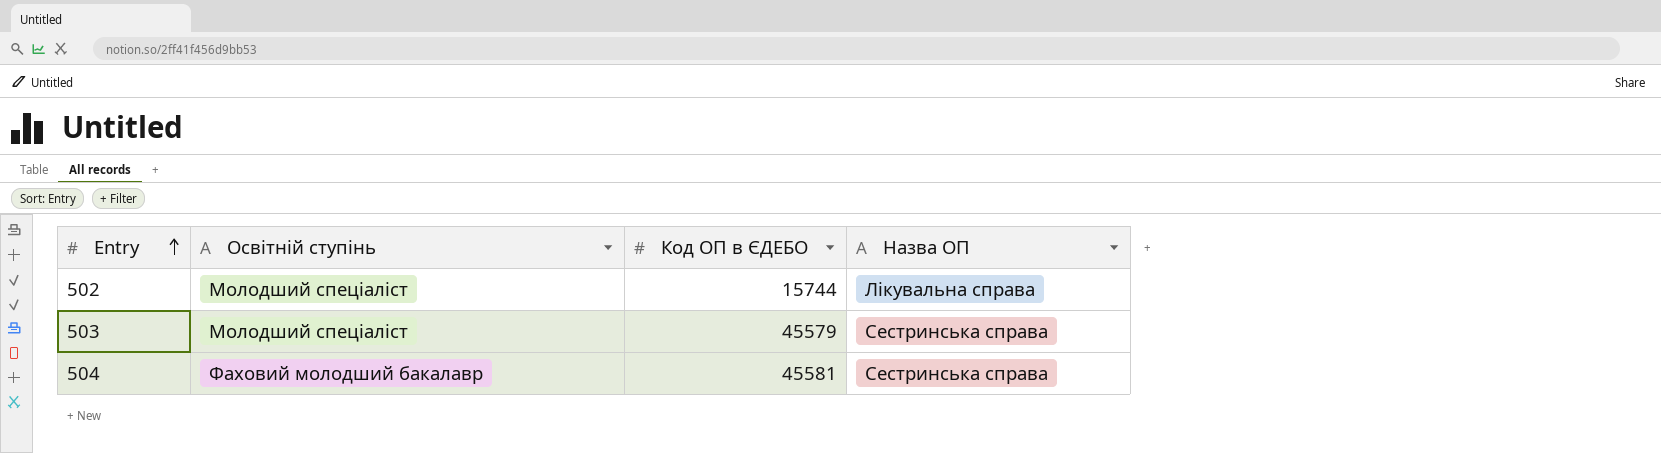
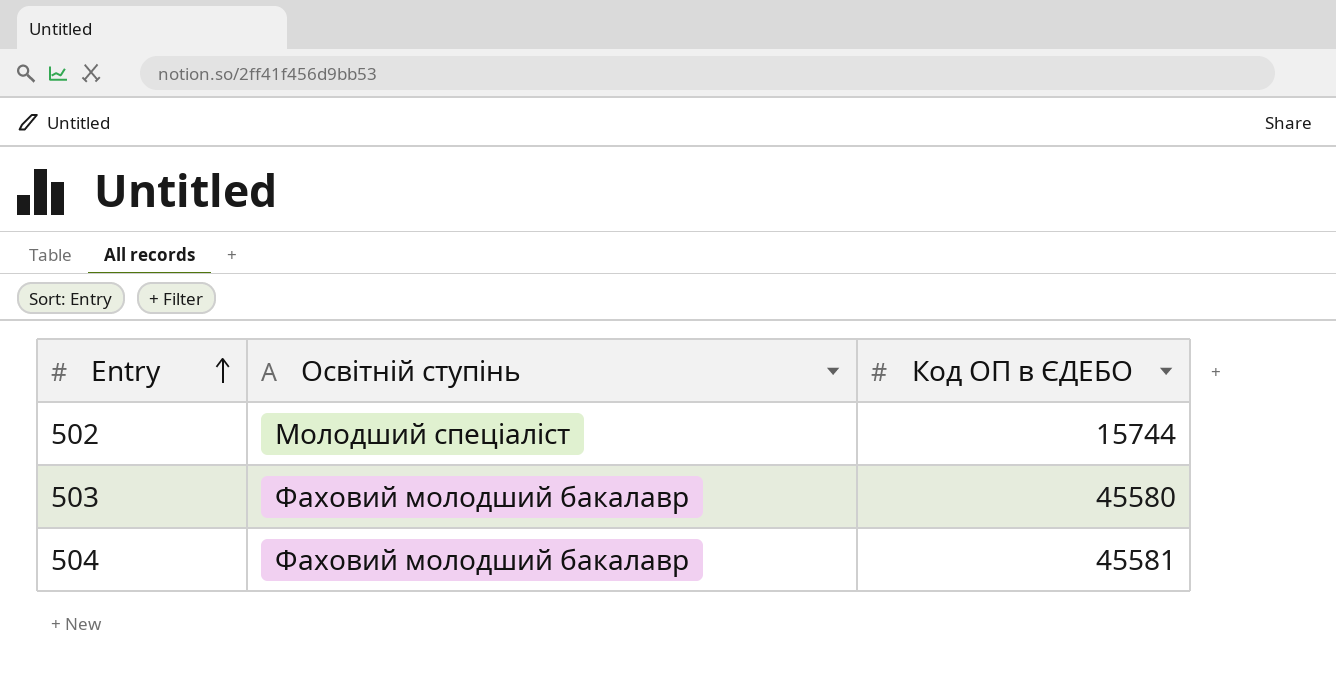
column Назва ОП | position: 4 -> none
503 | Освітній ступінь: Молодший спеціаліст -> Фаховий молодший бакалавр
503 | Код ОП в ЄДЕБО: 45579 -> 45580

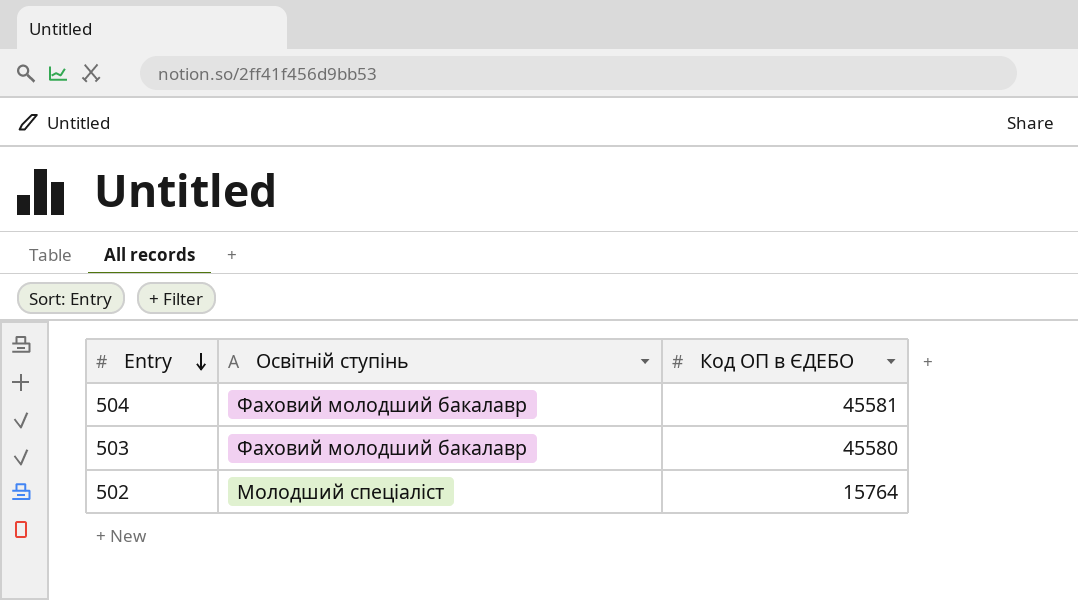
row order: Entry ascending -> Entry descending
502 | Код ОП в ЄДЕБО: 15744 -> 15764

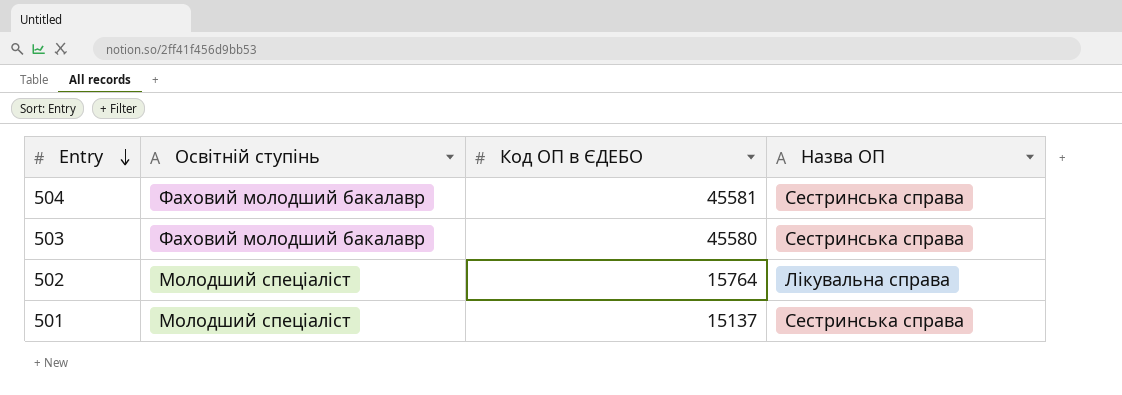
column Назва ОП | position: none -> 4
row 501: none -> Молодший спеціаліст | 15137 | Сестринська справа

